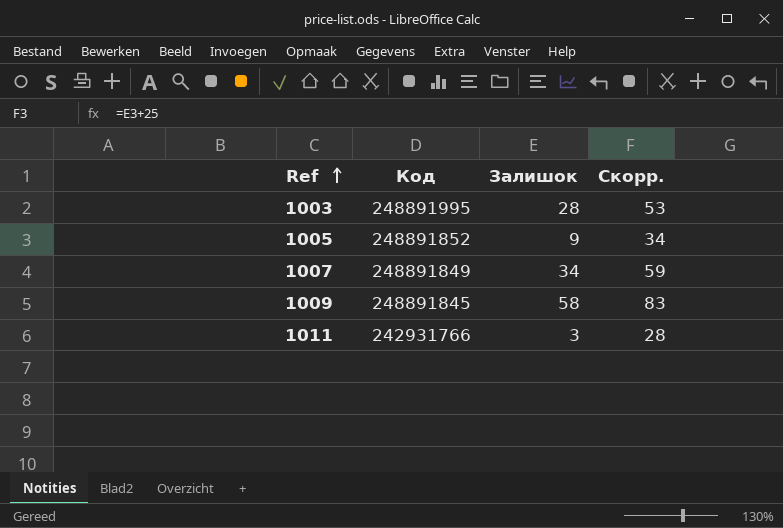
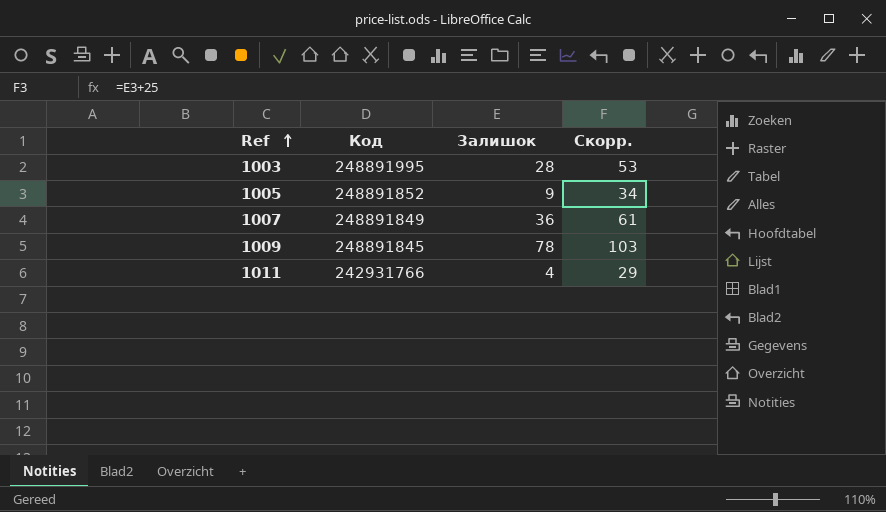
1007 | Залишок: 34 -> 36
1007 | Скорр.: 59 -> 61
1009 | Залишок: 58 -> 78
1009 | Скорр.: 83 -> 103
1011 | Залишок: 3 -> 4
1011 | Скорр.: 28 -> 29

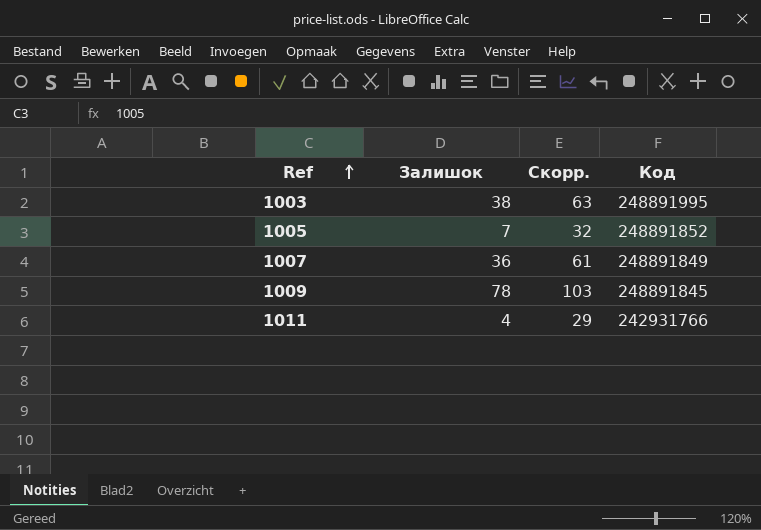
column Код | position: 2 -> 4
1003 | Залишок: 28 -> 38
1003 | Скорр.: 53 -> 63
1005 | Залишок: 9 -> 7
1005 | Скорр.: 34 -> 32

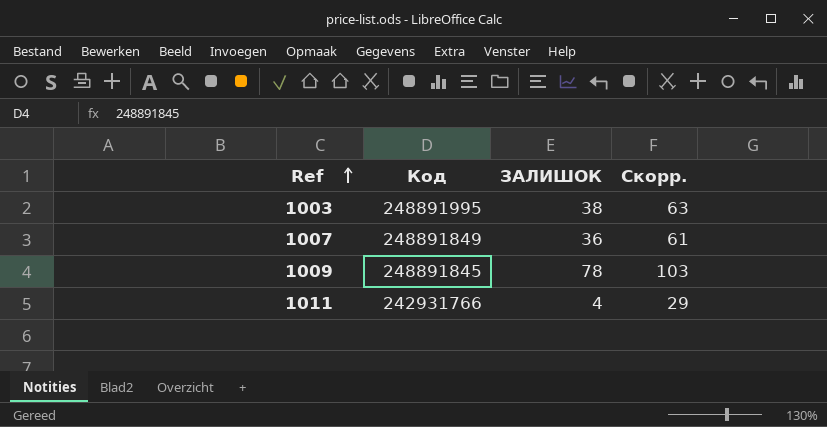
column Код | position: 4 -> 2
column name: Залишок -> ЗАЛИШОК
row 1005: 7 | 32 | 248891852 -> none

